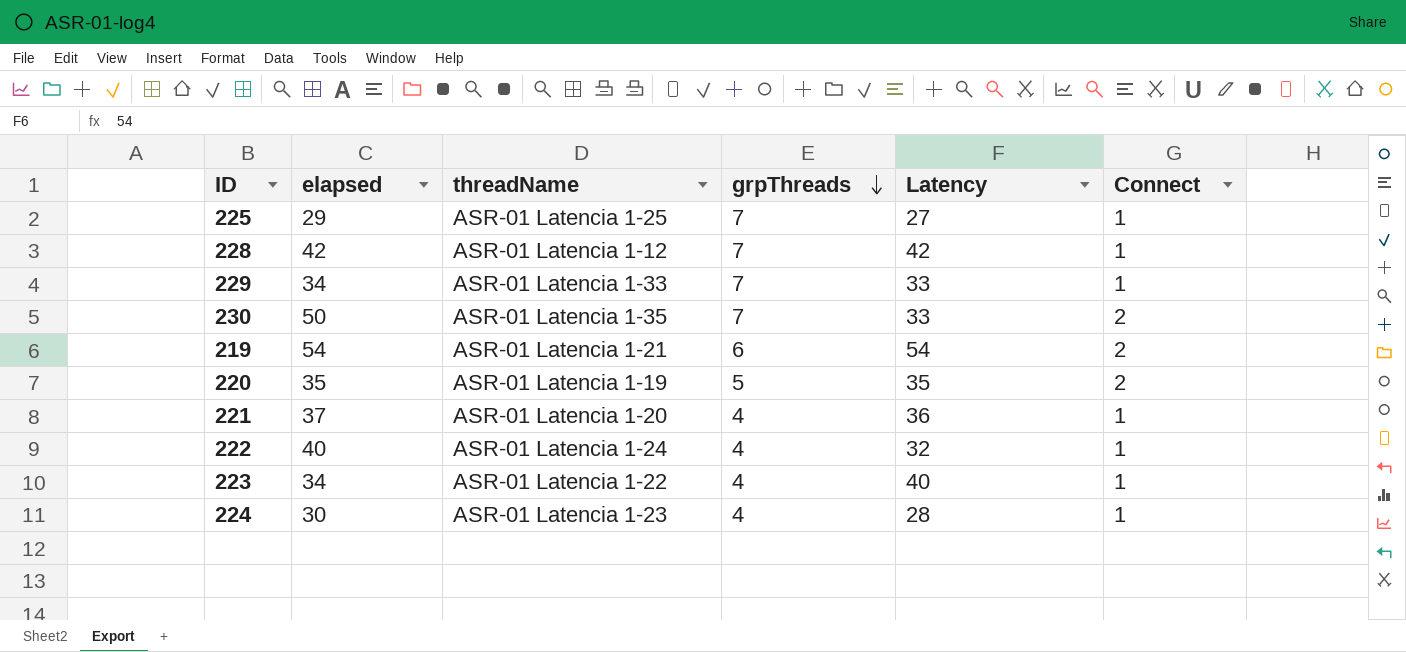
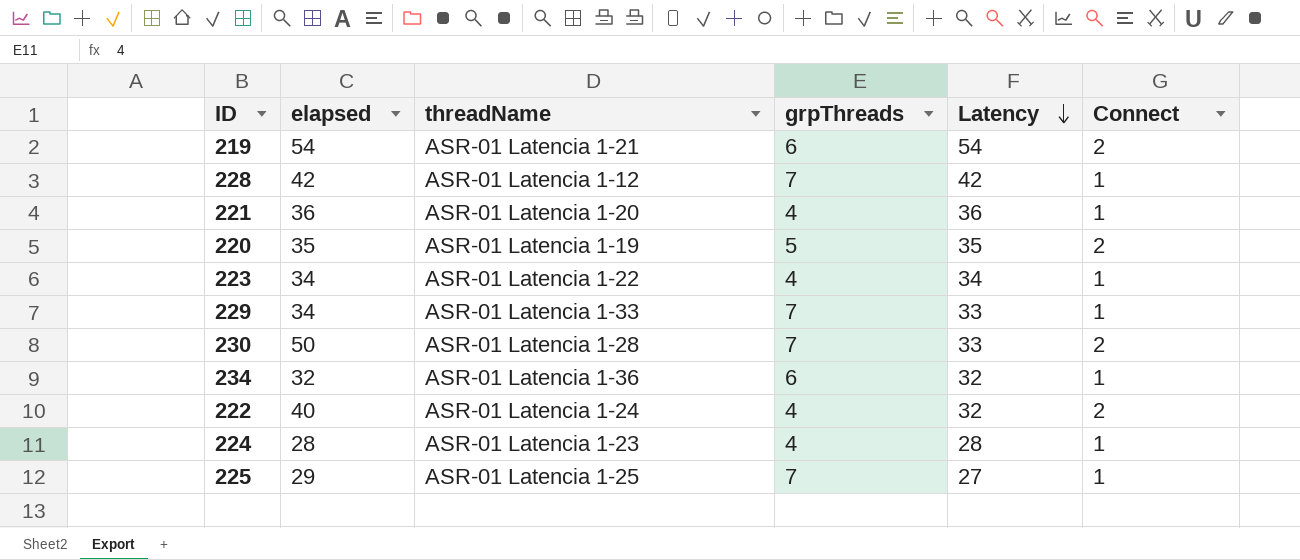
row order: grpThreads descending -> Latency descending
221 | elapsed: 37 -> 36
223 | Latency: 40 -> 34
230 | threadName: ASR-01 Latencia 1-35 -> ASR-01 Latencia 1-28
row 234: none -> 32 | ASR-01 Latencia 1-36 | 6 | 32 | 1
222 | Connect: 1 -> 2
224 | elapsed: 30 -> 28

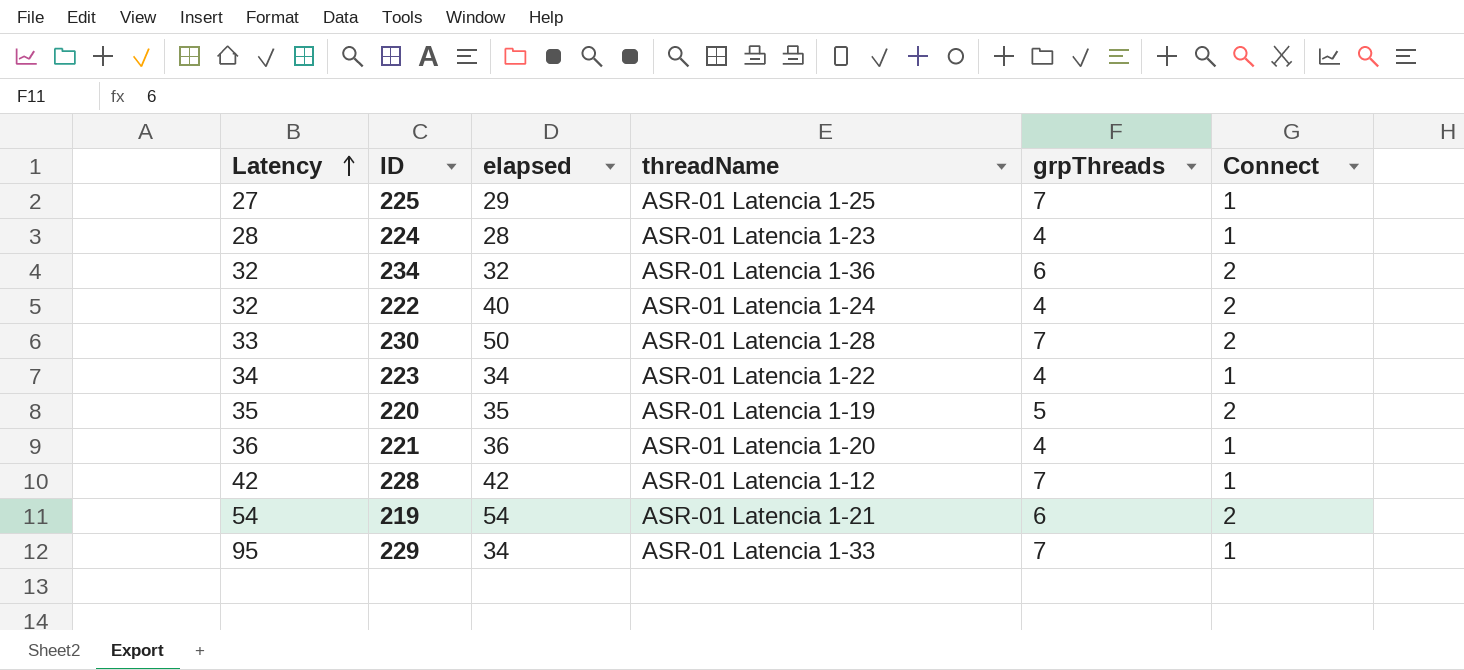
row order: Latency descending -> Latency ascending
column Latency | position: 5 -> 1
234 | Connect: 1 -> 2
229 | Latency: 33 -> 95

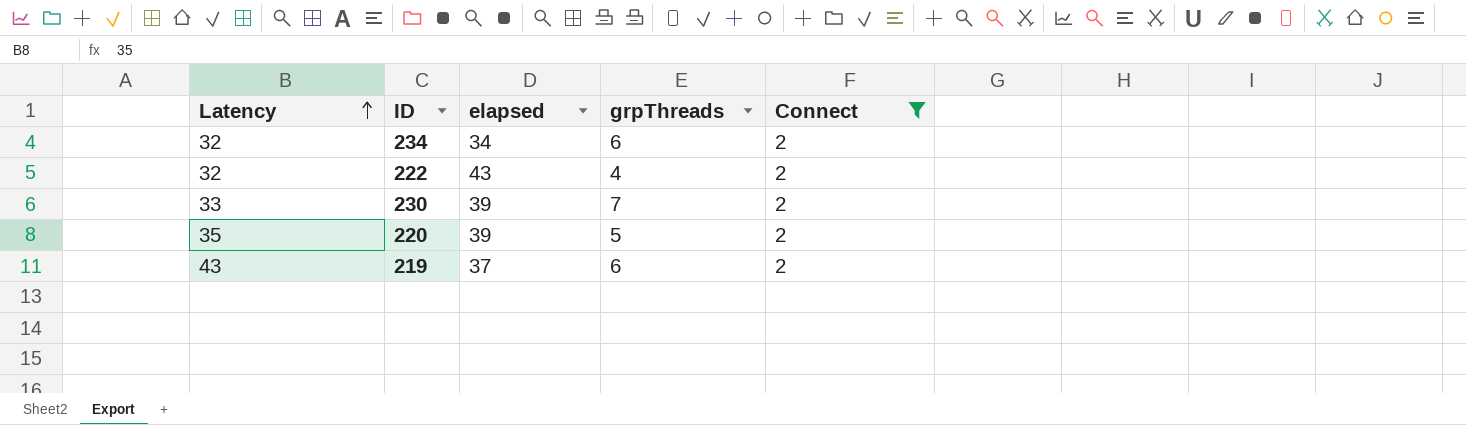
filter: none -> Connect = 2
column threadName | position: 4 -> none
234 | elapsed: 32 -> 34
222 | elapsed: 40 -> 43
230 | elapsed: 50 -> 39
220 | elapsed: 35 -> 39
219 | Latency: 54 -> 43
219 | elapsed: 54 -> 37

